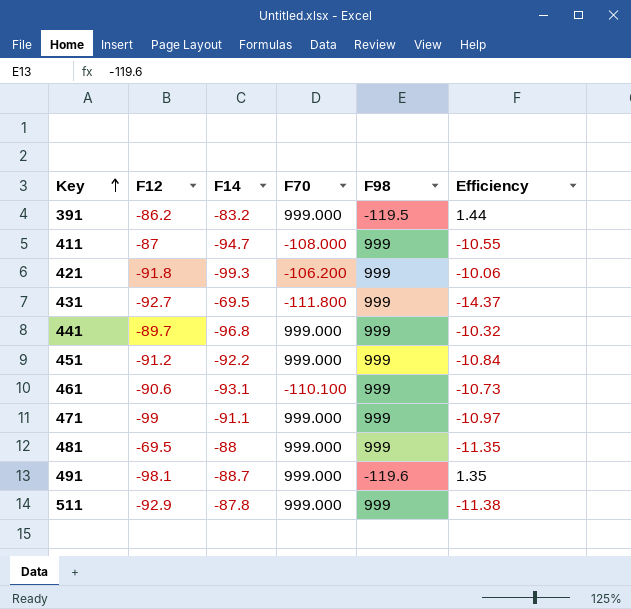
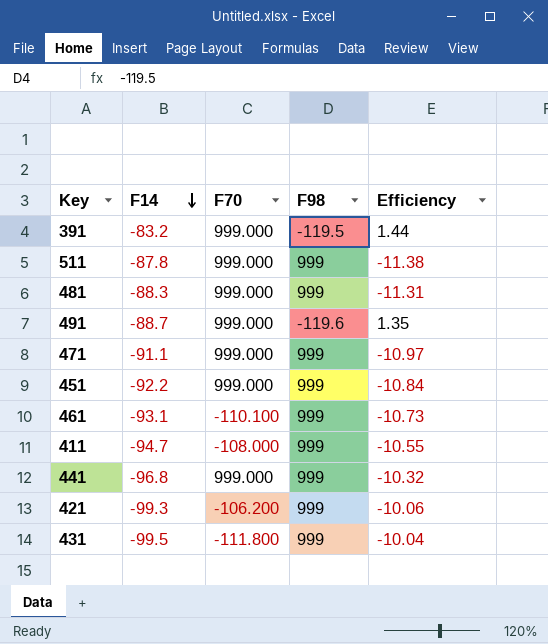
row order: Key ascending -> F14 descending
column F12 | position: 2 -> none
481 | F14: -88 -> -88.3
481 | Efficiency: -11.35 -> -11.31
431 | F14: -69.5 -> -99.5
431 | Efficiency: -14.37 -> -10.04

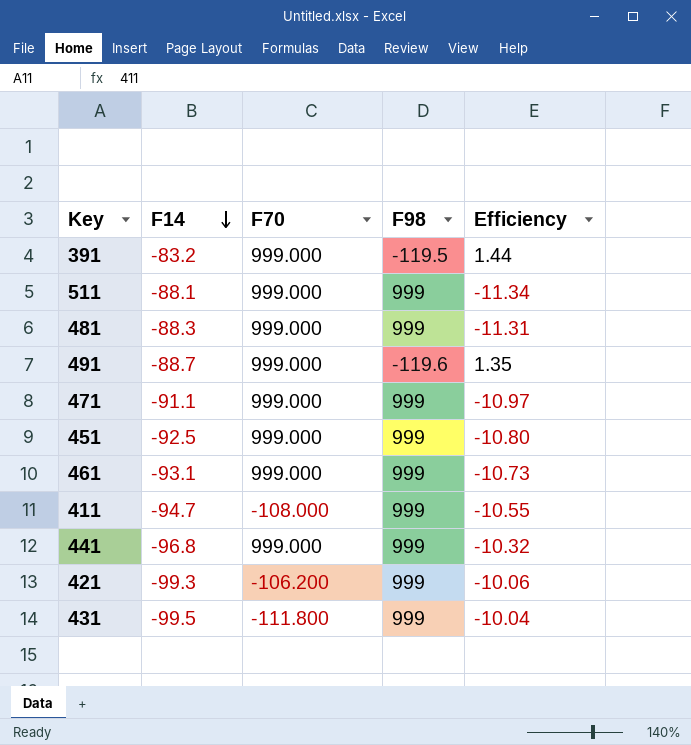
511 | F14: -87.8 -> -88.1
511 | Efficiency: -11.38 -> -11.34
451 | F14: -92.2 -> -92.5
451 | Efficiency: -10.84 -> -10.80
461 | F70: -110.100 -> 999.000

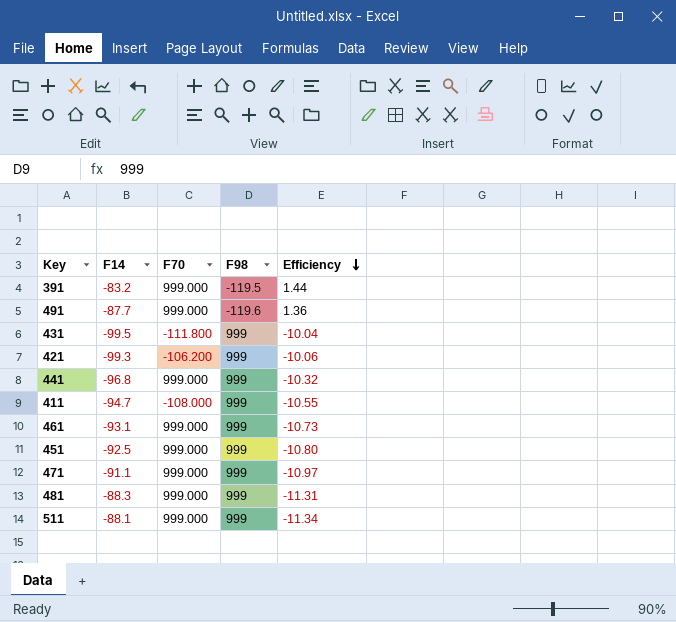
row order: F14 descending -> Efficiency descending
491 | F14: -88.7 -> -87.7
491 | Efficiency: 1.35 -> 1.36

